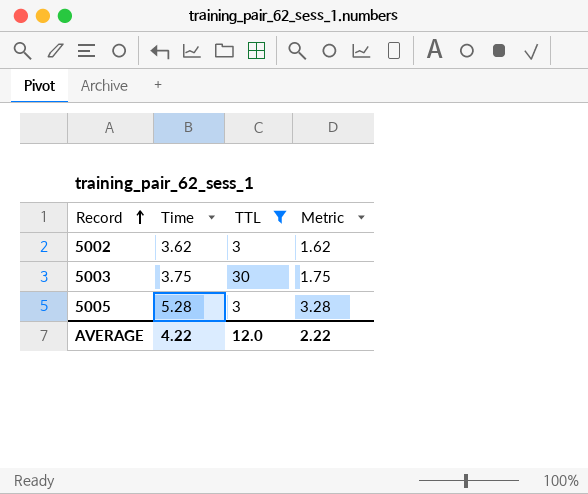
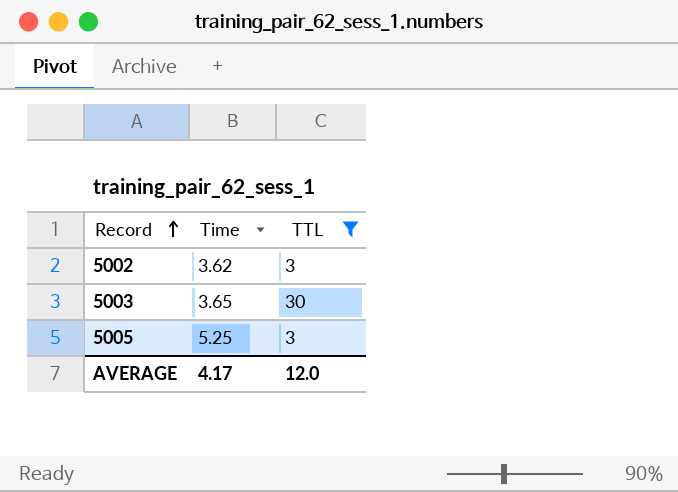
column Metric | formula: [Time] - 2 -> none
5003 | Time: 3.75 -> 3.65
5005 | Time: 5.28 -> 5.25
AVERAGE | Time: 4.22 -> 4.17

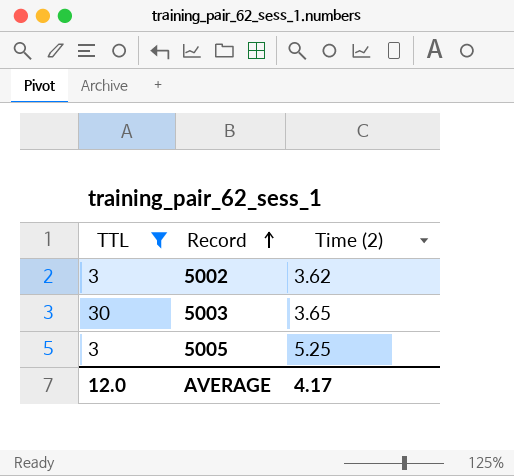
column TTL | position: 3 -> 1
column name: Time -> Time (2)

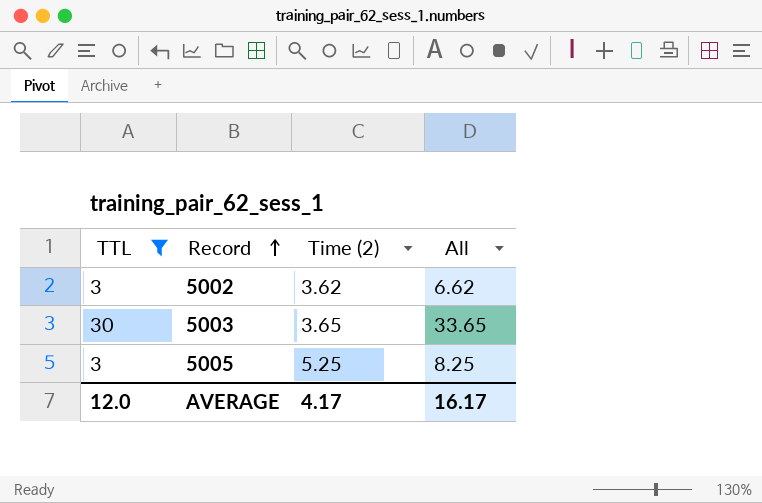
column All | formula: none -> [TTL] + [Time (2)]

